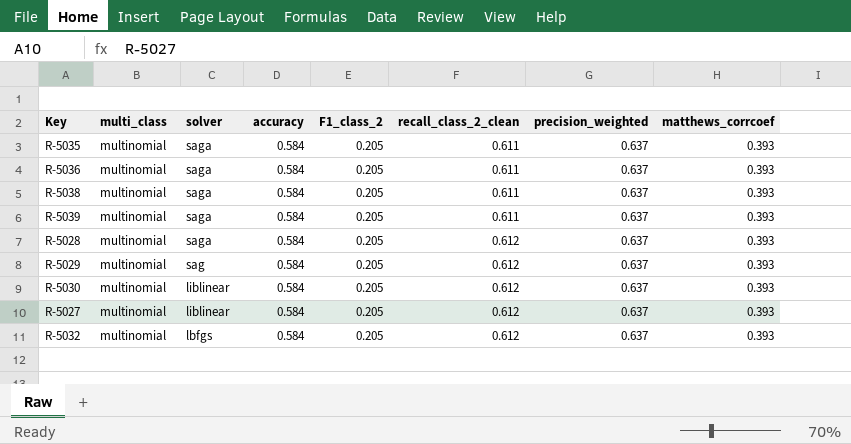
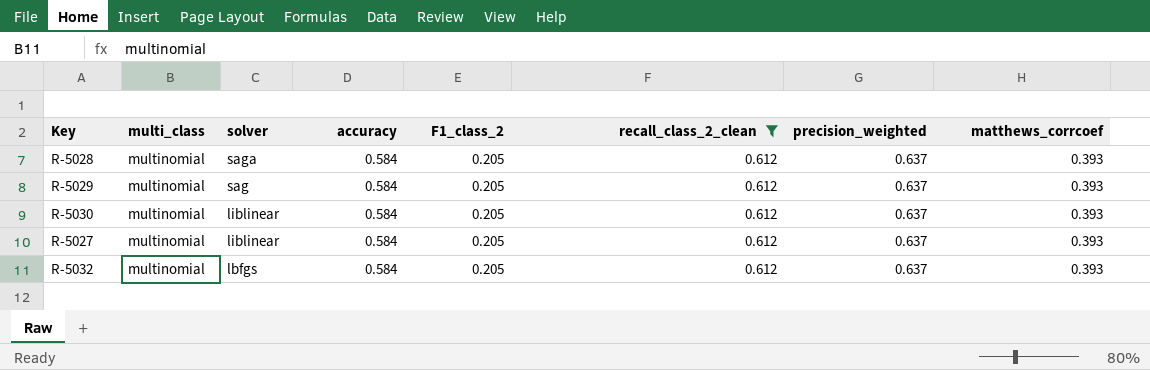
filter: none -> recall_class_2_clean = 0.612

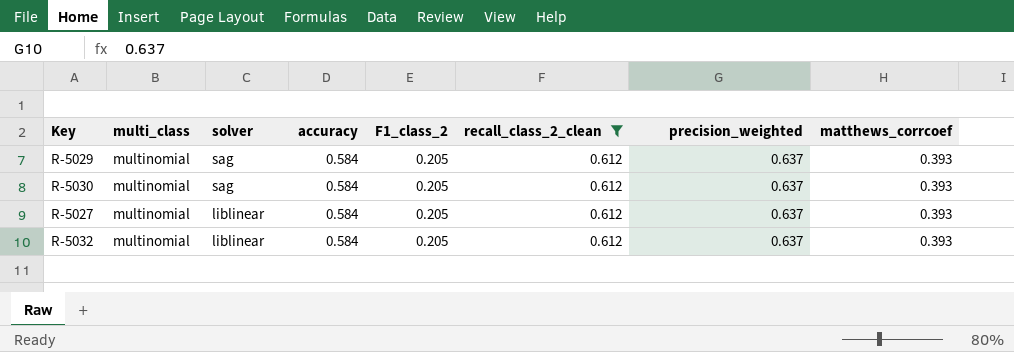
row R-5028: multinomial | saga | 0.584 | 0.205 | 0.612 | 0.637 | 0.393 -> none
R-5030 | solver: liblinear -> sag
R-5032 | solver: lbfgs -> liblinear

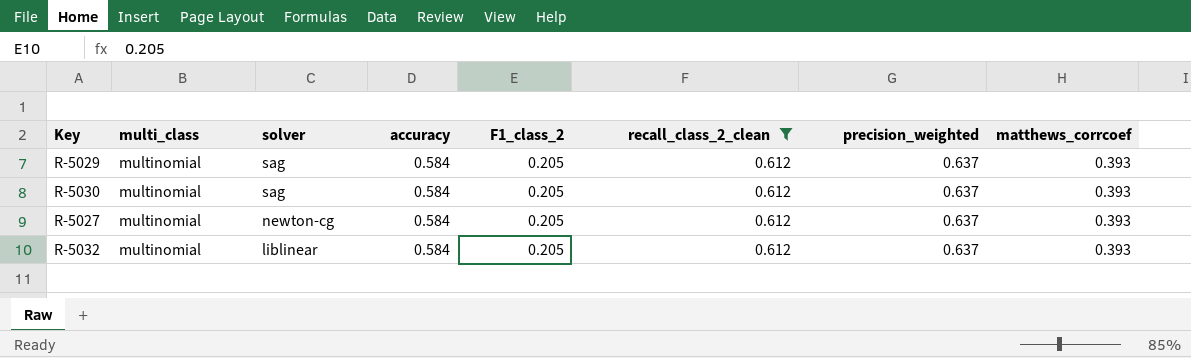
R-5027 | solver: liblinear -> newton-cg

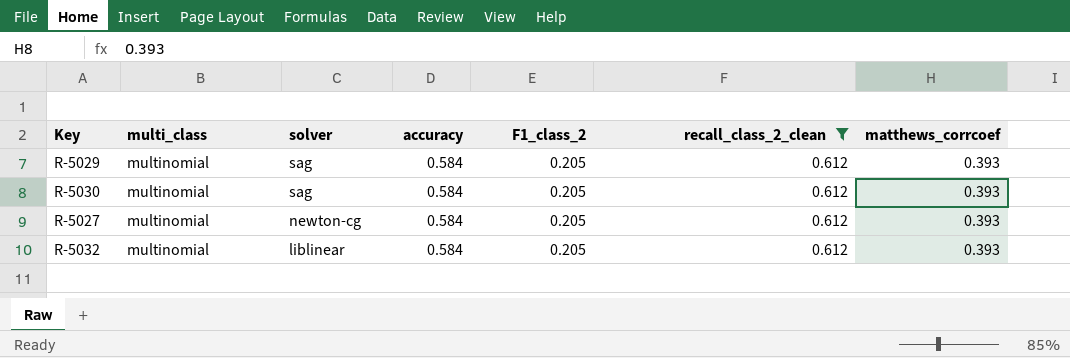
column precision_weighted | position: 7 -> none

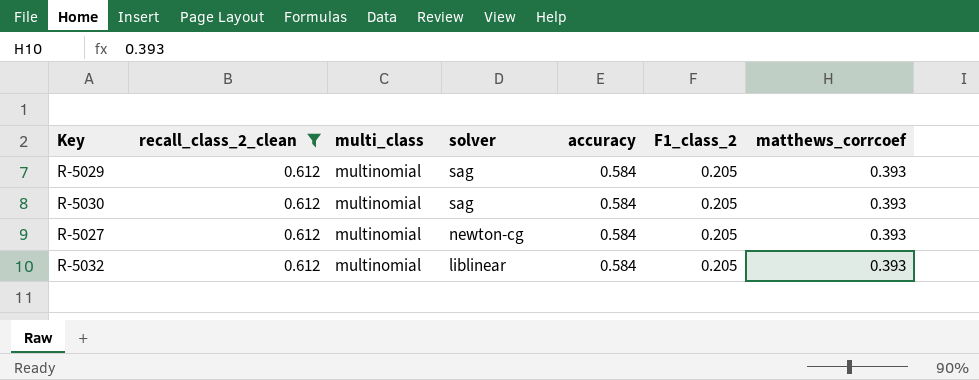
column recall_class_2_clean | position: 6 -> 2

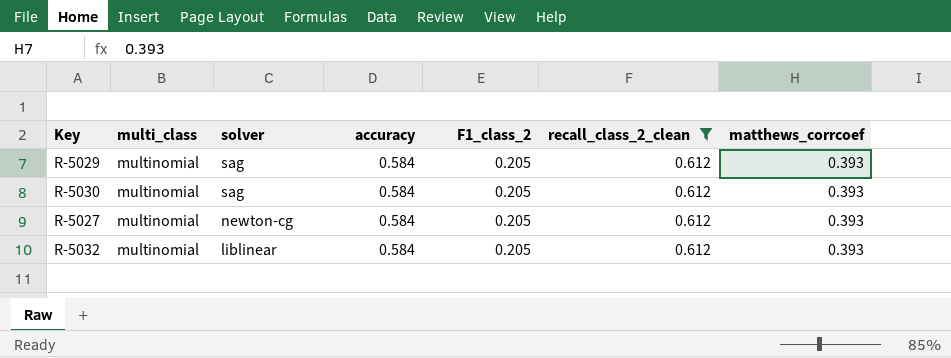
column recall_class_2_clean | position: 2 -> 6

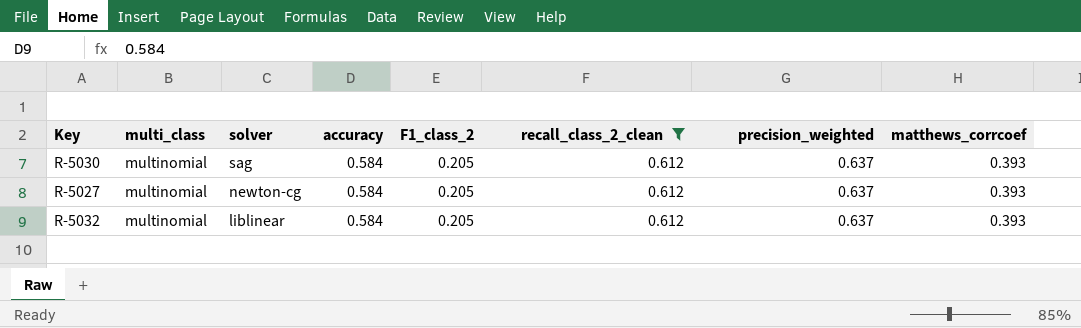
column precision_weighted | position: none -> 7
row R-5029: multinomial | sag | 0.584 | 0.205 | 0.612 | 0.393 -> none

